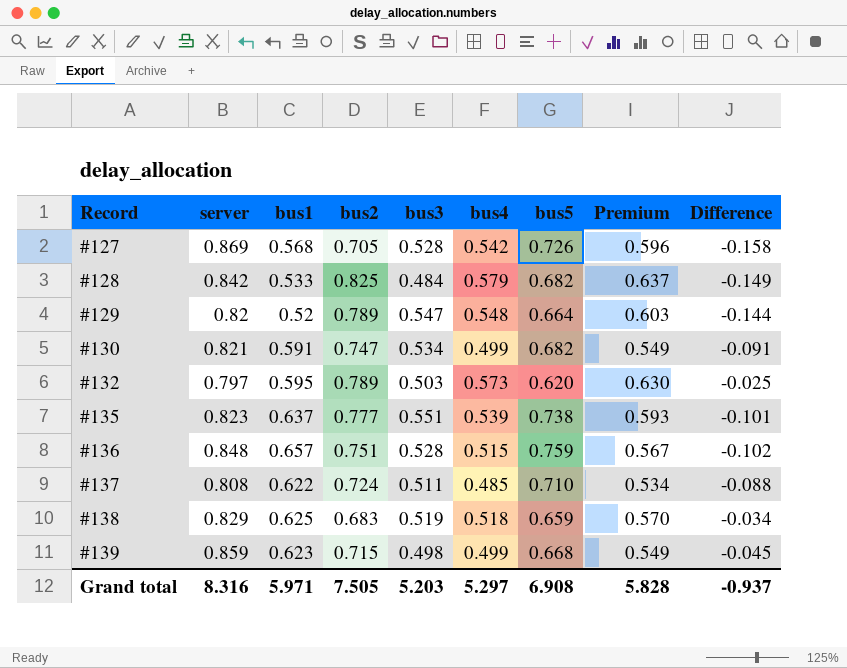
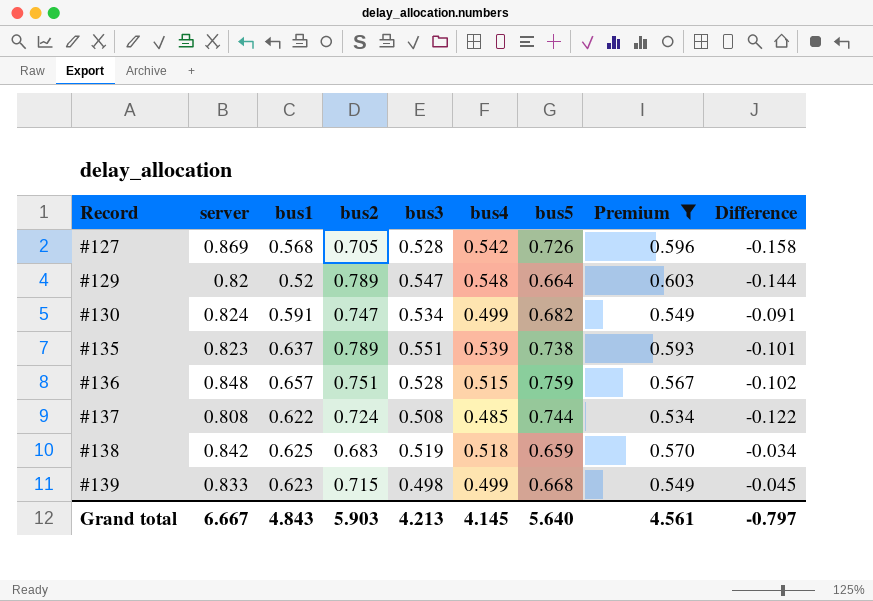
filter: none -> Premium <= 0.603
#130 | server: 0.821 -> 0.824
#135 | bus2: 0.777 -> 0.789
#137 | bus3: 0.511 -> 0.508
#137 | bus5: 0.710 -> 0.744
#137 | Difference: -0.088 -> -0.122
#138 | server: 0.829 -> 0.842
#139 | server: 0.859 -> 0.833
Grand total | server: 8.316 -> 6.667
Grand total | bus1: 5.971 -> 4.843
Grand total | bus2: 7.505 -> 5.903
Grand total | bus3: 5.203 -> 4.213
Grand total | bus4: 5.297 -> 4.145
Grand total | bus5: 6.908 -> 5.640
Grand total | Premium: 5.828 -> 4.561
Grand total | Difference: -0.937 -> -0.797

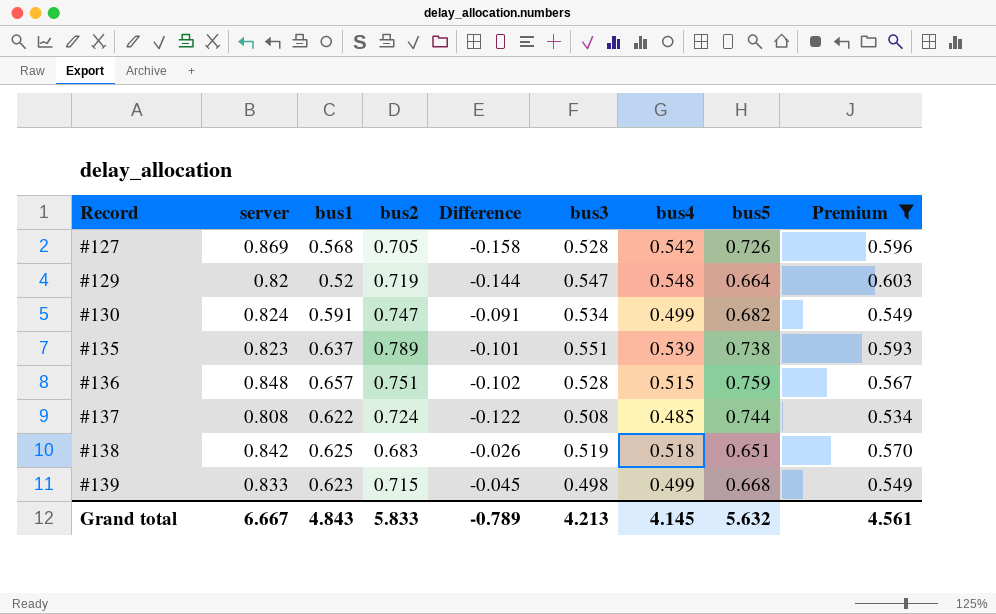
column Difference | position: 9 -> 5
#129 | bus2: 0.789 -> 0.719
#138 | Difference: -0.034 -> -0.026
#138 | bus5: 0.659 -> 0.651
Grand total | bus2: 5.903 -> 5.833
Grand total | Difference: -0.797 -> -0.789
Grand total | bus5: 5.640 -> 5.632

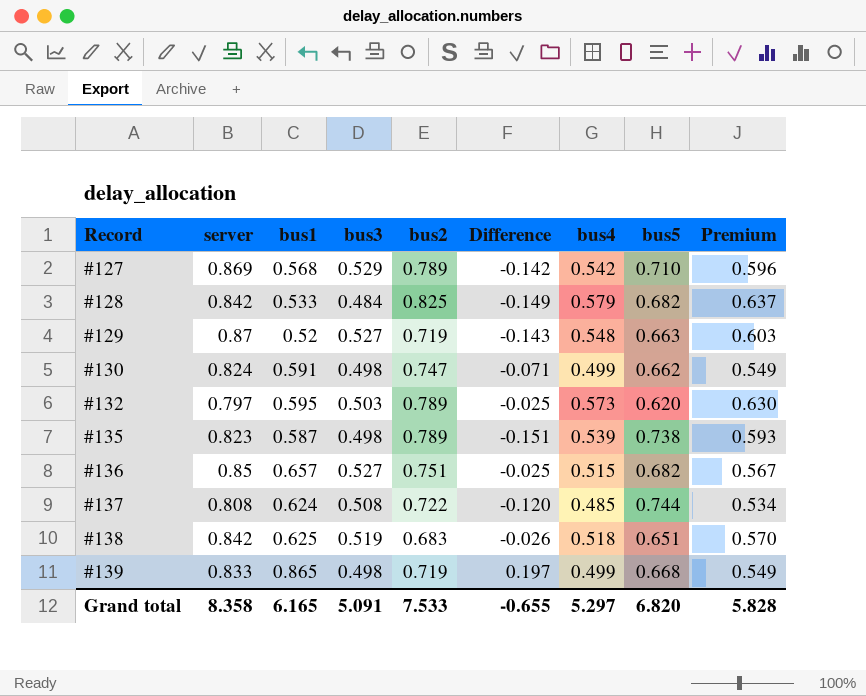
filter: Premium <= 0.603 -> none
column bus3 | position: 6 -> 4
#127 | bus3: 0.528 -> 0.529
#127 | bus2: 0.705 -> 0.789
#127 | Difference: -0.158 -> -0.142
#127 | bus5: 0.726 -> 0.710
#129 | server: 0.82 -> 0.87
#129 | bus3: 0.547 -> 0.527
#129 | Difference: -0.144 -> -0.143
#129 | bus5: 0.664 -> 0.663
#130 | bus3: 0.534 -> 0.498
#130 | Difference: -0.091 -> -0.071
#130 | bus5: 0.682 -> 0.662
#135 | bus1: 0.637 -> 0.587
#135 | bus3: 0.551 -> 0.498
#135 | Difference: -0.101 -> -0.151
#136 | server: 0.848 -> 0.85
#136 | bus3: 0.528 -> 0.527
#136 | Difference: -0.102 -> -0.025
#136 | bus5: 0.759 -> 0.682
#137 | bus1: 0.622 -> 0.624
#137 | bus2: 0.724 -> 0.722
#137 | Difference: -0.122 -> -0.120
#139 | bus1: 0.623 -> 0.865
#139 | bus2: 0.715 -> 0.719
#139 | Difference: -0.045 -> 0.197
Grand total | server: 6.667 -> 8.358
Grand total | bus1: 4.843 -> 6.165
Grand total | bus3: 4.213 -> 5.091
Grand total | bus2: 5.833 -> 7.533
Grand total | Difference: -0.789 -> -0.655
Grand total | bus4: 4.145 -> 5.297
Grand total | bus5: 5.632 -> 6.820
Grand total | Premium: 4.561 -> 5.828

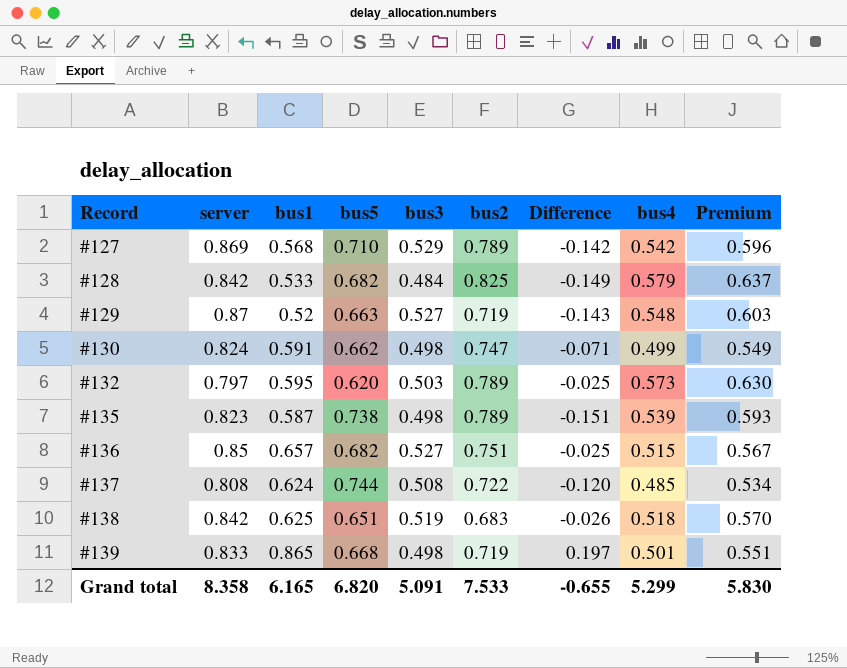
column bus5 | position: 8 -> 4
#139 | bus4: 0.499 -> 0.501
#139 | Premium: 0.549 -> 0.551
Grand total | bus4: 5.297 -> 5.299
Grand total | Premium: 5.828 -> 5.830

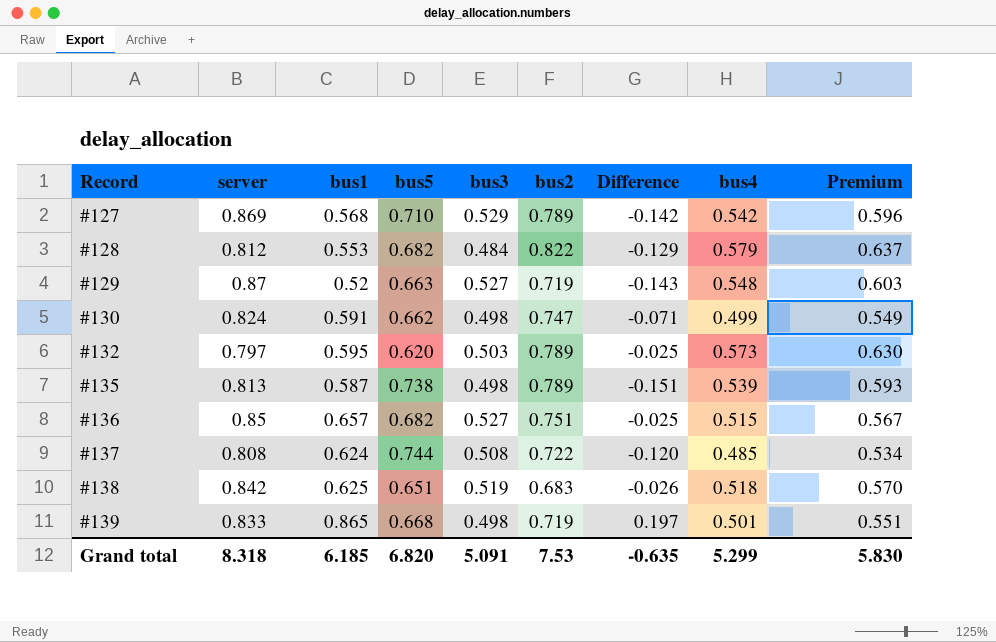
#128 | server: 0.842 -> 0.812
#128 | bus1: 0.533 -> 0.553
#128 | bus2: 0.825 -> 0.822
#128 | Difference: -0.149 -> -0.129
#135 | server: 0.823 -> 0.813
Grand total | server: 8.358 -> 8.318
Grand total | bus1: 6.165 -> 6.185
Grand total | bus2: 7.533 -> 7.53
Grand total | Difference: -0.655 -> -0.635

